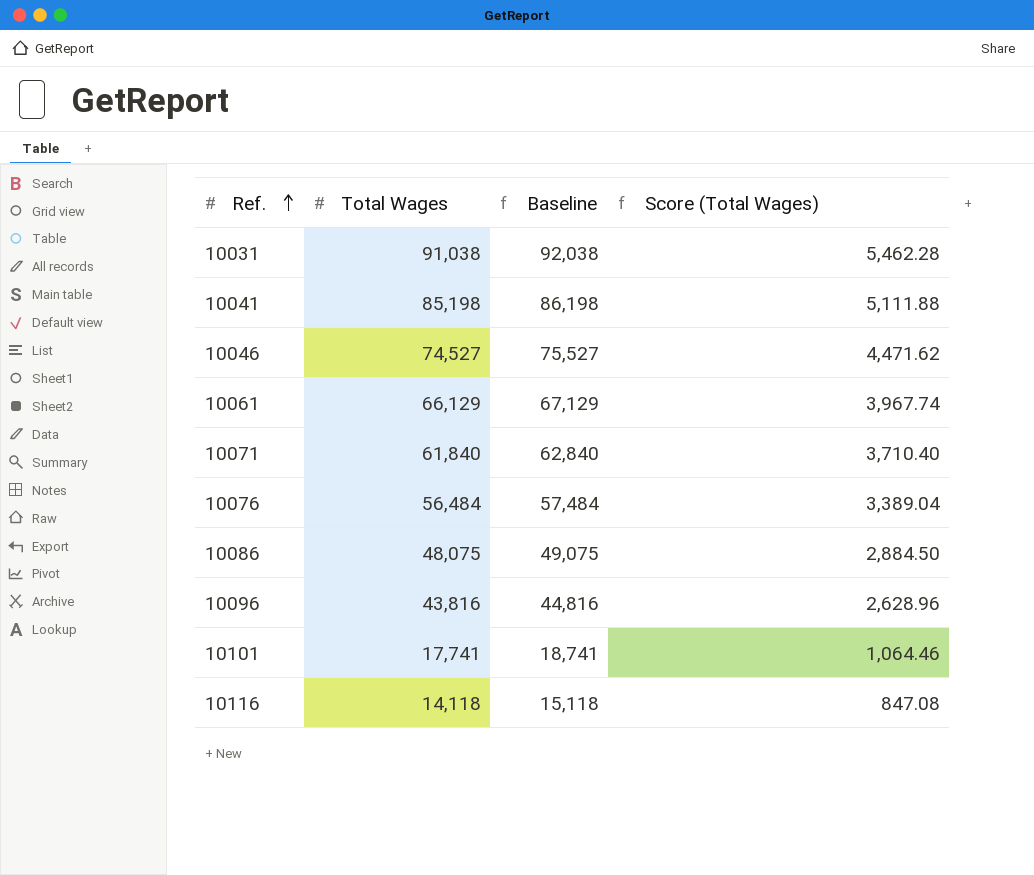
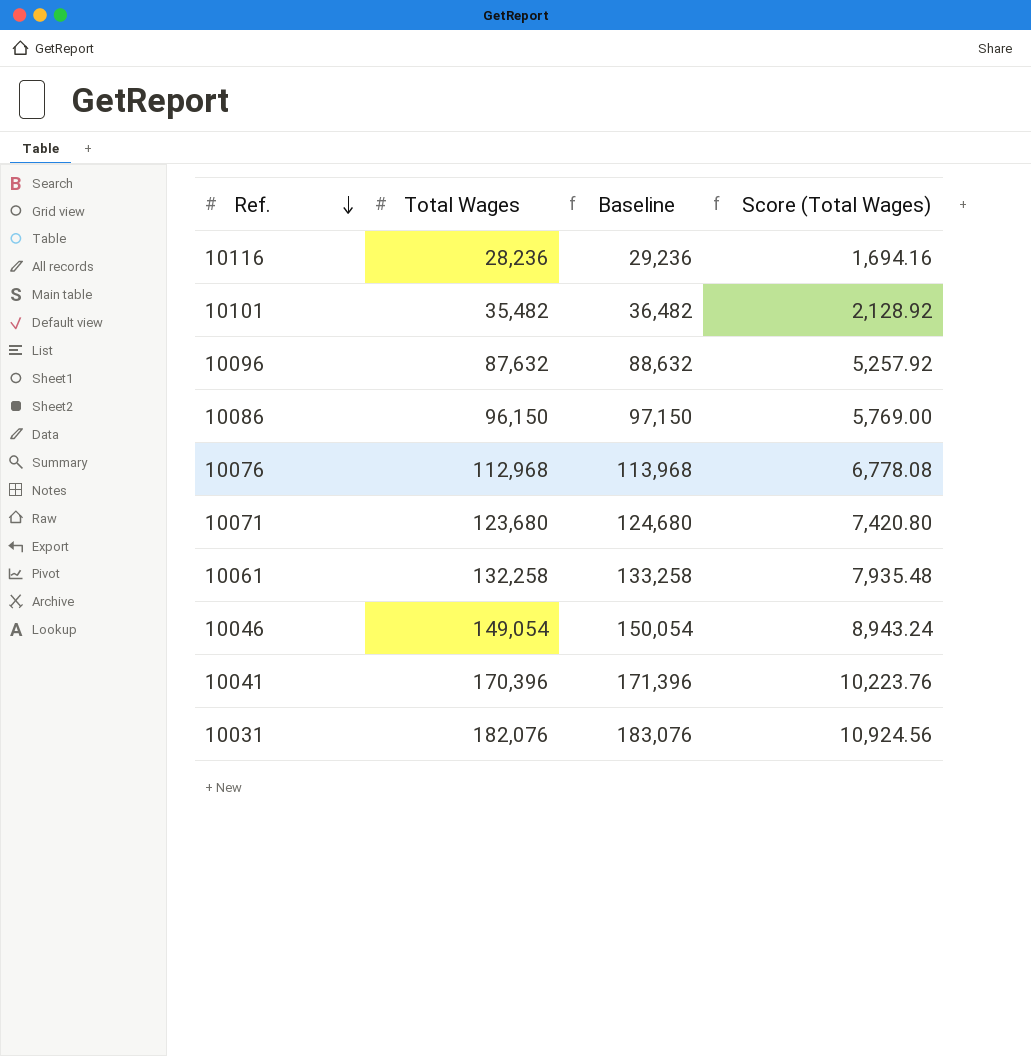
row order: Ref. ascending -> Ref. descending
10116 | Total Wages: 14,118 -> 28,236
10116 | Baseline: 15,118 -> 29,236
10116 | Score (Total Wages): 847.08 -> 1,694.16
10101 | Total Wages: 17,741 -> 35,482
10101 | Baseline: 18,741 -> 36,482
10101 | Score (Total Wages): 1,064.46 -> 2,128.92
10096 | Total Wages: 43,816 -> 87,632
10096 | Baseline: 44,816 -> 88,632
10096 | Score (Total Wages): 2,628.96 -> 5,257.92
10086 | Total Wages: 48,075 -> 96,150
10086 | Baseline: 49,075 -> 97,150
10086 | Score (Total Wages): 2,884.50 -> 5,769.00
10076 | Total Wages: 56,484 -> 112,968
10076 | Baseline: 57,484 -> 113,968
10076 | Score (Total Wages): 3,389.04 -> 6,778.08
10071 | Total Wages: 61,840 -> 123,680
10071 | Baseline: 62,840 -> 124,680
10071 | Score (Total Wages): 3,710.40 -> 7,420.80
10061 | Total Wages: 66,129 -> 132,258
10061 | Baseline: 67,129 -> 133,258
10061 | Score (Total Wages): 3,967.74 -> 7,935.48
10046 | Total Wages: 74,527 -> 149,054
10046 | Baseline: 75,527 -> 150,054
10046 | Score (Total Wages): 4,471.62 -> 8,943.24
10041 | Total Wages: 85,198 -> 170,396
10041 | Baseline: 86,198 -> 171,396
10041 | Score (Total Wages): 5,111.88 -> 10,223.76
10031 | Total Wages: 91,038 -> 182,076
10031 | Baseline: 92,038 -> 183,076
10031 | Score (Total Wages): 5,462.28 -> 10,924.56

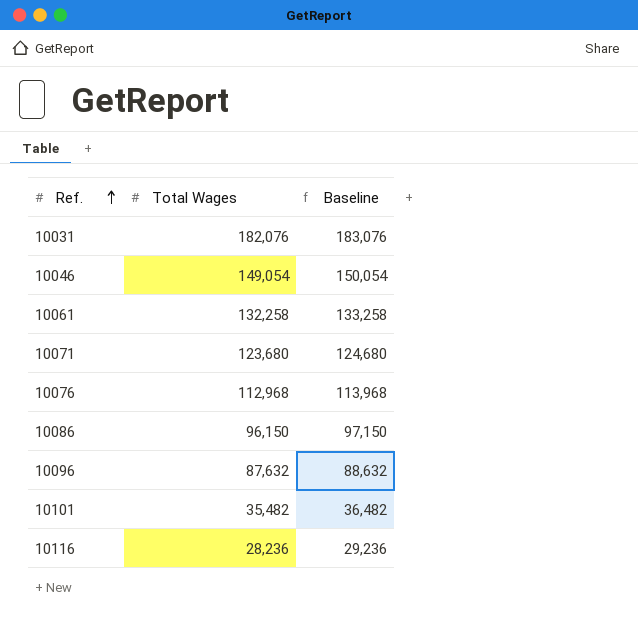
row order: Ref. descending -> Ref. ascending
column Score (Total Wages) | formula: [Total Wages] * 0.06 -> none
row 10041: 170,396 | 171,396 | 10,223.76 -> none

